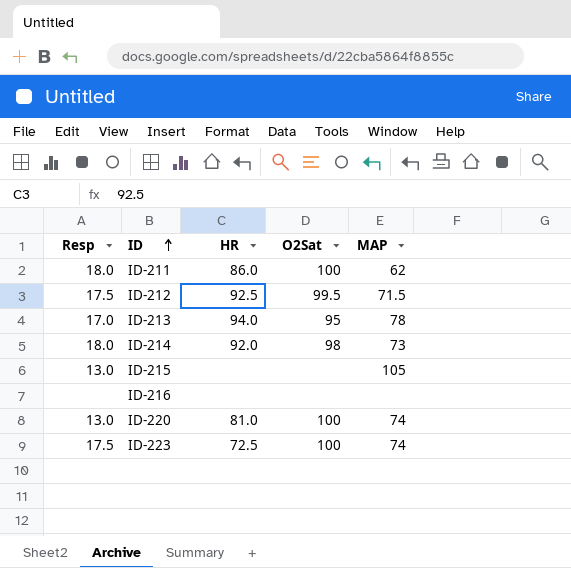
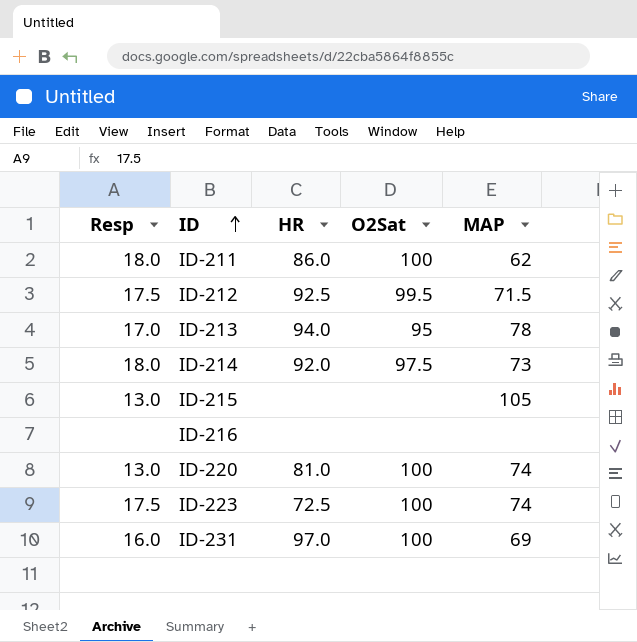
ID-214 | O2Sat: 98 -> 97.5
row ID-231: none -> 16.0 | 97.0 | 100 | 69

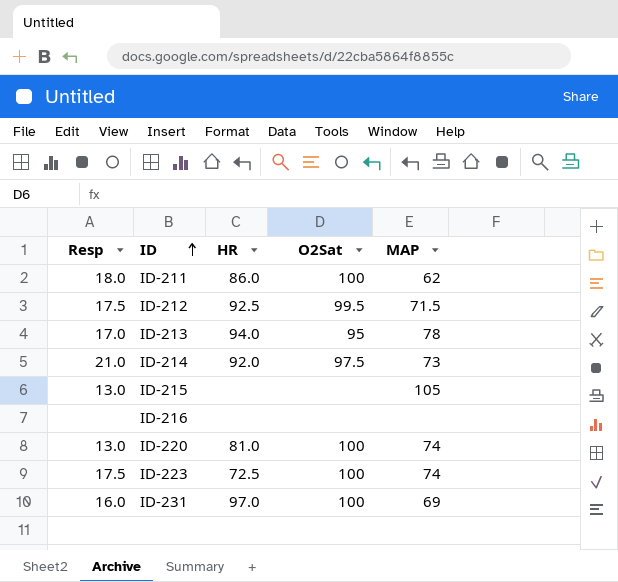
ID-214 | Resp: 18.0 -> 21.0

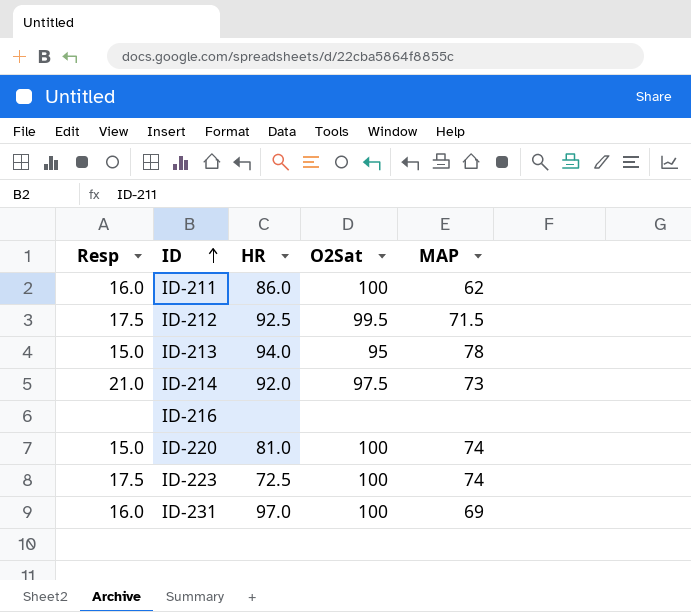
row ID-215: 13.0 | none | none | 105 -> none
ID-211 | Resp: 18.0 -> 16.0
ID-213 | Resp: 17.0 -> 15.0
ID-220 | Resp: 13.0 -> 15.0

